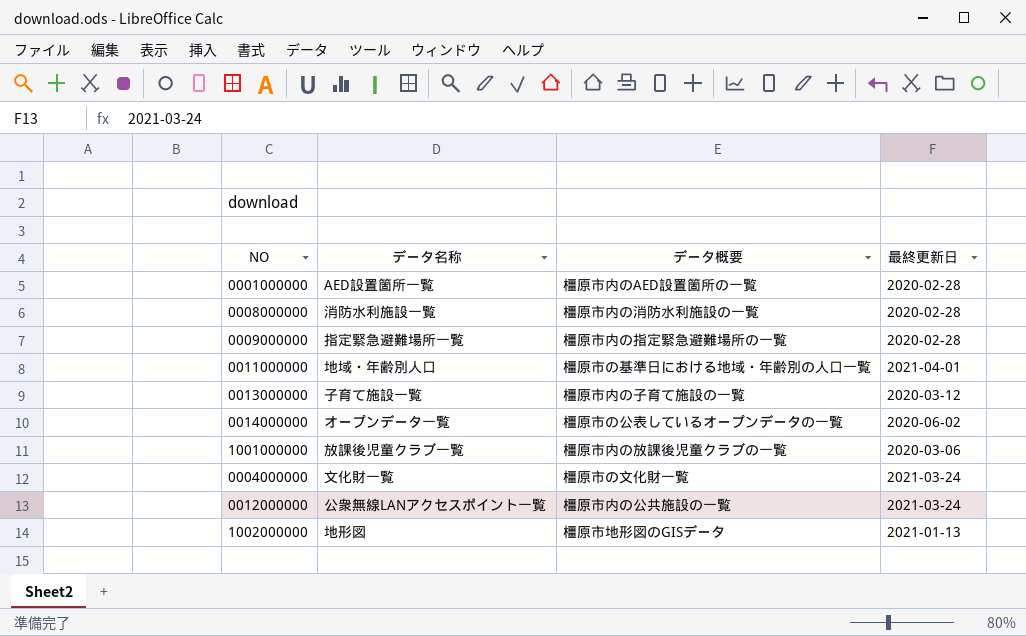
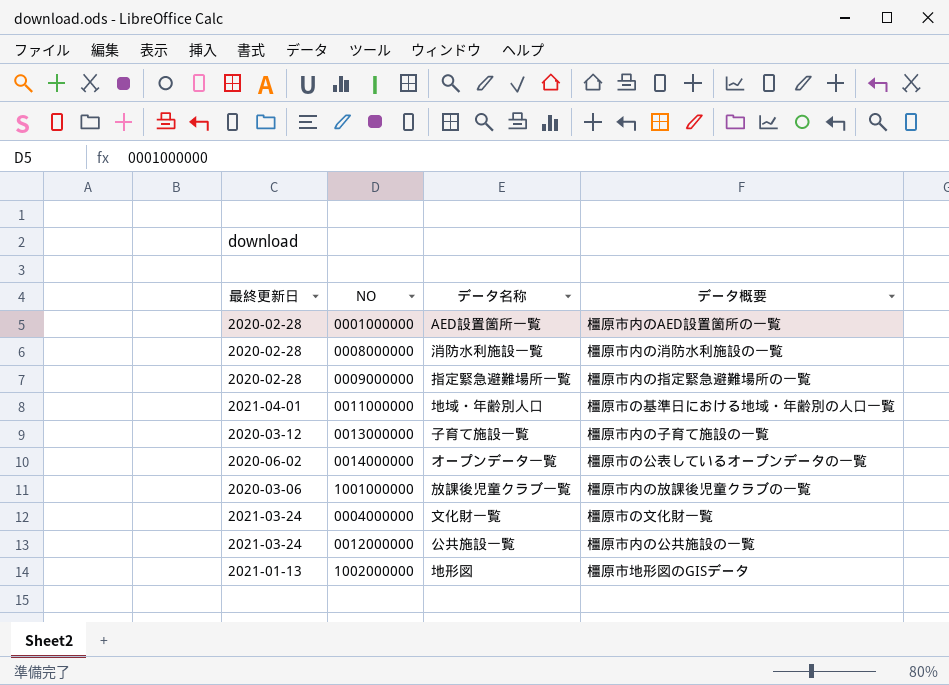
column 最終更新日 | position: 4 -> 1
0012000000 | データ名称: 公衆無線LANアクセスポイント一覧 -> 公共施設一覧

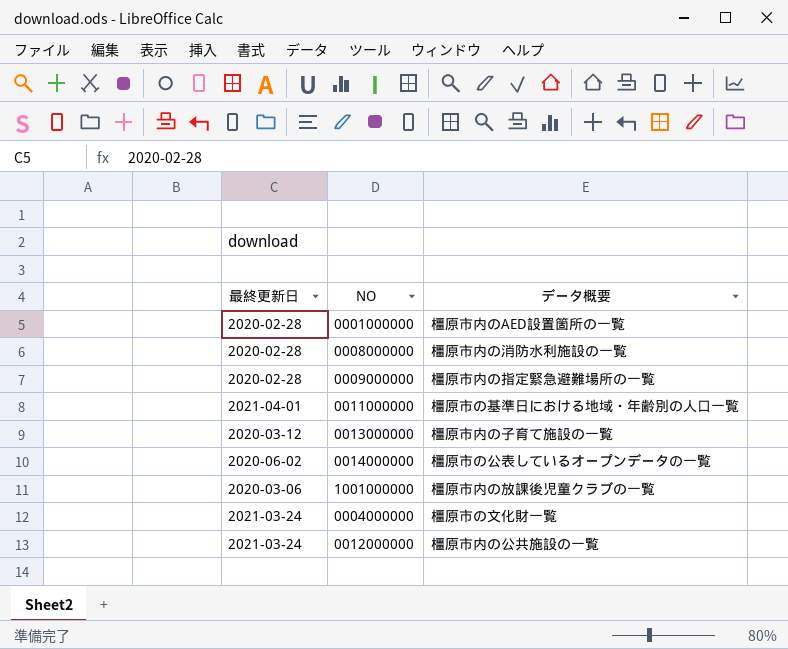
column データ名称 | position: 3 -> none
row 1002000000: 2021-01-13 | 地形図 | 橿原市地形図のGISデータ -> none

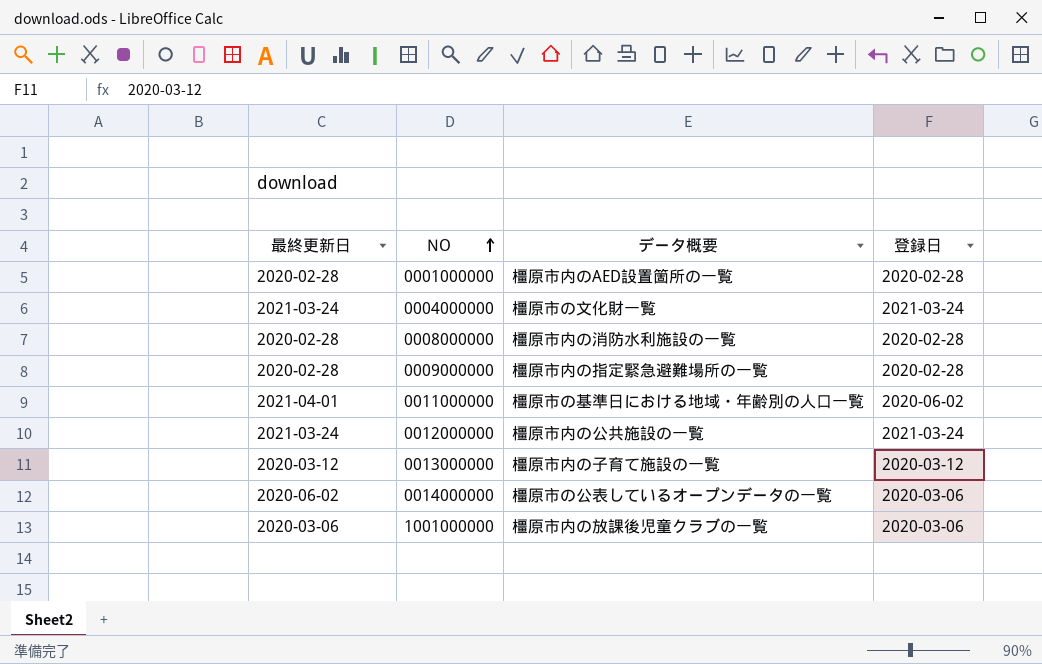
row order: none -> NO ascending
column 登録日 | position: none -> 4

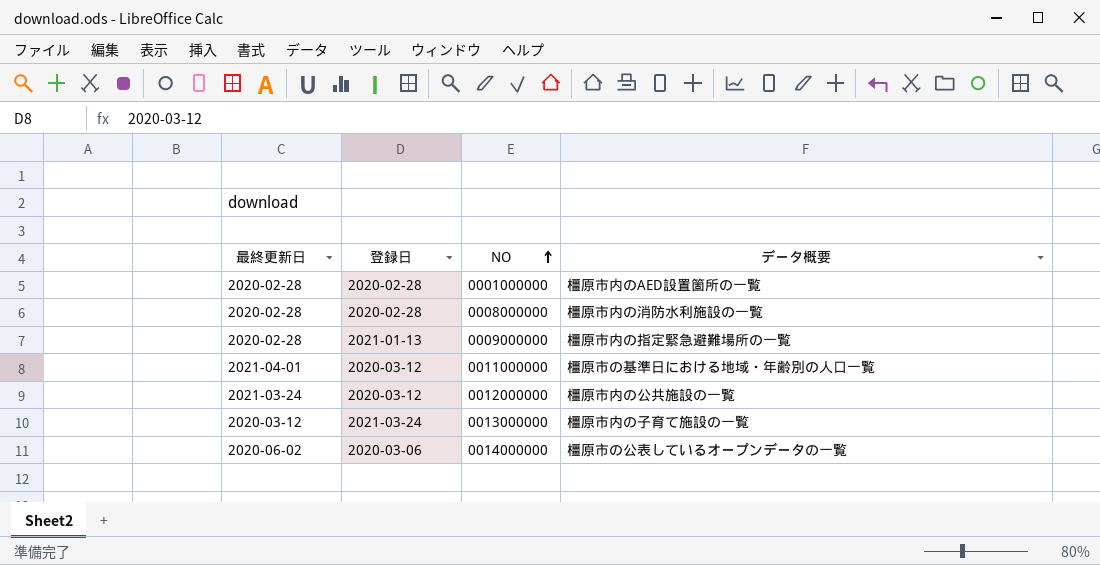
column 登録日 | position: 4 -> 2
row 0004000000: 2021-03-24 | 橿原市の文化財一覧 | 2021-03-24 -> none
row 1001000000: 2020-03-06 | 橿原市内の放課後児童クラブの一覧 | 2020-03-06 -> none
0009000000 | 登録日: 2020-02-28 -> 2021-01-13
0011000000 | 登録日: 2020-06-02 -> 2020-03-12
0012000000 | 登録日: 2021-03-24 -> 2020-03-12
0013000000 | 登録日: 2020-03-12 -> 2021-03-24

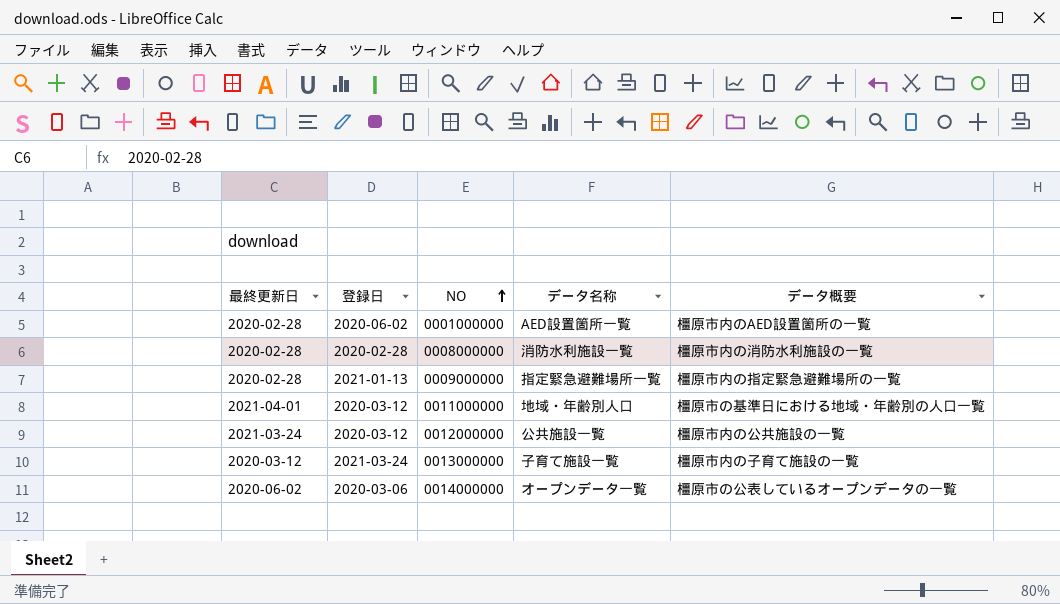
column データ名称 | position: none -> 4
0001000000 | 登録日: 2020-02-28 -> 2020-06-02

